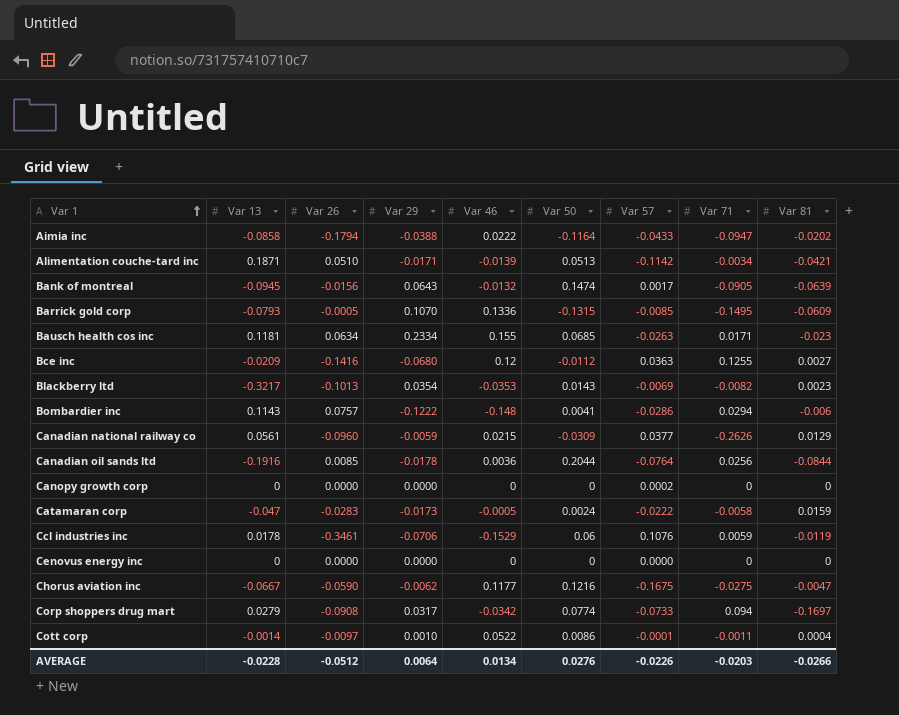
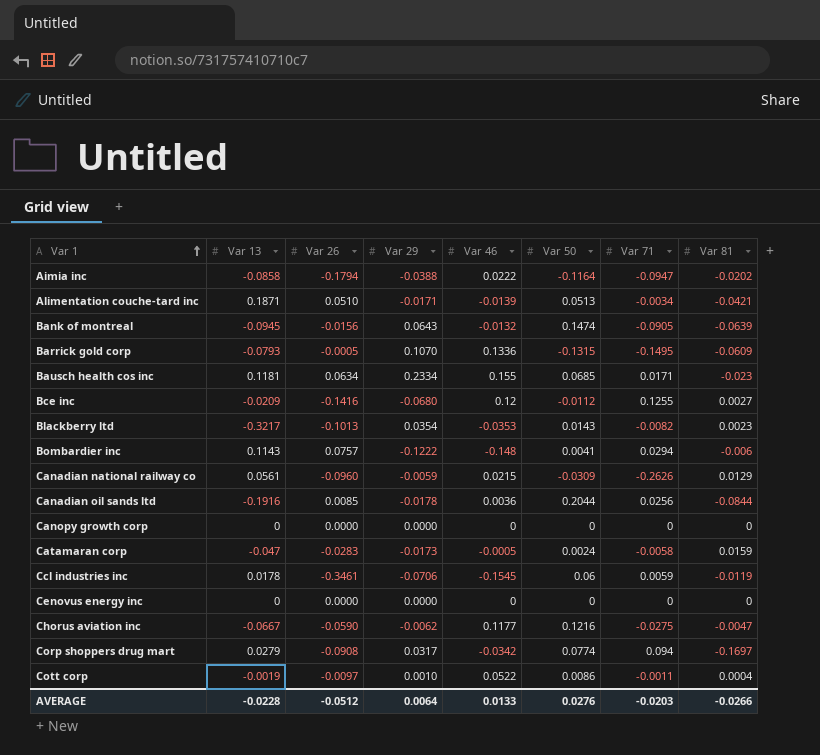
column Var 57 | position: 7 -> none
Ccl industries inc | Var 46: -0.1529 -> -0.1545
Cott corp | Var 13: -0.0014 -> -0.0019
AVERAGE | Var 46: 0.0134 -> 0.0133

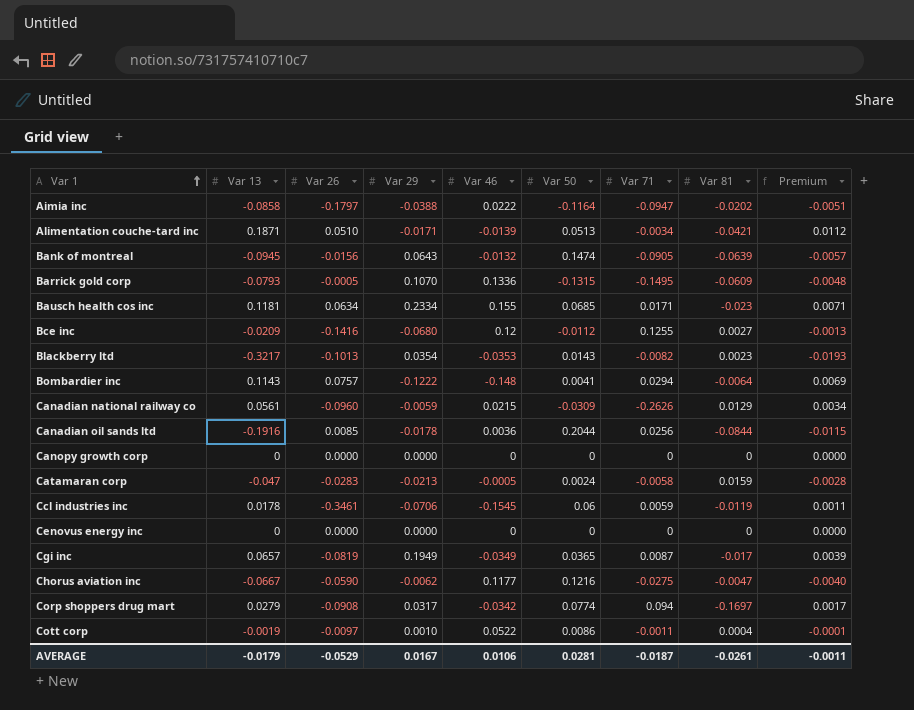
column Premium | formula: none -> [Var 13] * 0.06
Aimia inc | Var 26: -0.1794 -> -0.1797
Bombardier inc | Var 81: -0.006 -> -0.0064
Catamaran corp | Var 29: -0.0173 -> -0.0213
row Cgi inc: none -> 0.0657 | -0.0819 | 0.1949 | -0.0349 | 0.0365 | 0.0087 | -0.017 | 0.0039
AVERAGE | Var 13: -0.0228 -> -0.0179
AVERAGE | Var 26: -0.0512 -> -0.0529
AVERAGE | Var 29: 0.0064 -> 0.0167
AVERAGE | Var 46: 0.0133 -> 0.0106
AVERAGE | Var 50: 0.0276 -> 0.0281
AVERAGE | Var 71: -0.0203 -> -0.0187
AVERAGE | Var 81: -0.0266 -> -0.0261

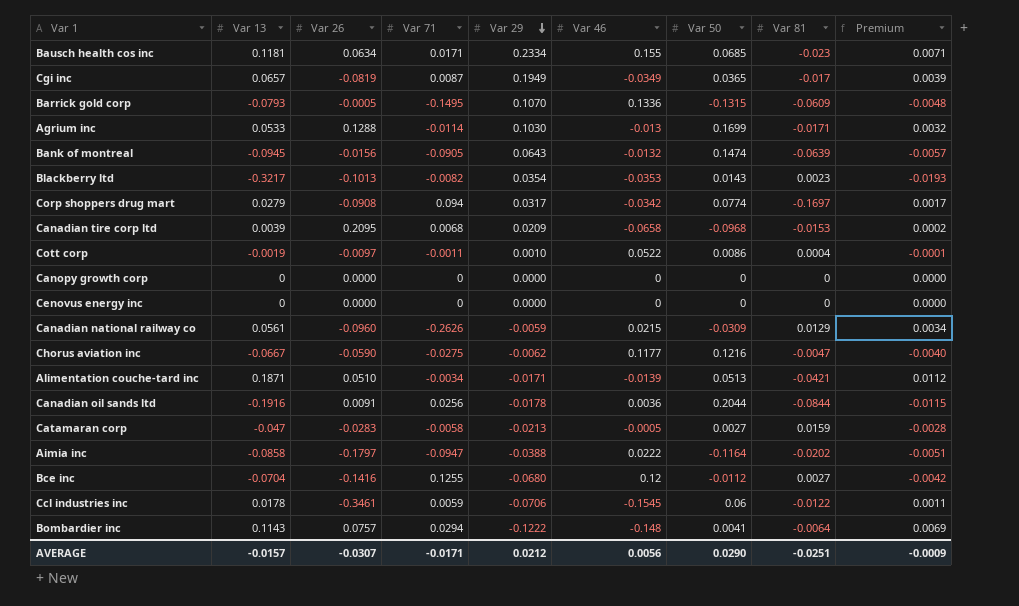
row order: Var 1 ascending -> Var 29 descending
column Var 71 | position: 7 -> 4
row Agrium inc: none -> 0.0533 | 0.1288 | -0.0114 | 0.1030 | -0.013 | 0.1699 | -0.0171 | 0.0032
row Canadian tire corp ltd: none -> 0.0039 | 0.2095 | 0.0068 | 0.0209 | -0.0658 | -0.0968 | -0.0153 | 0.0002
Canadian oil sands ltd | Var 26: 0.0085 -> 0.0091
Catamaran corp | Var 50: 0.0024 -> 0.0027
Bce inc | Var 13: -0.0209 -> -0.0704
Bce inc | Premium: -0.0013 -> -0.0042
Ccl industries inc | Var 81: -0.0119 -> -0.0122
AVERAGE | Var 13: -0.0179 -> -0.0157
AVERAGE | Var 26: -0.0529 -> -0.0307
AVERAGE | Var 71: -0.0187 -> -0.0171
AVERAGE | Var 29: 0.0167 -> 0.0212
AVERAGE | Var 46: 0.0106 -> 0.0056
AVERAGE | Var 50: 0.0281 -> 0.0290
AVERAGE | Var 81: -0.0261 -> -0.0251
AVERAGE | Premium: -0.0011 -> -0.0009

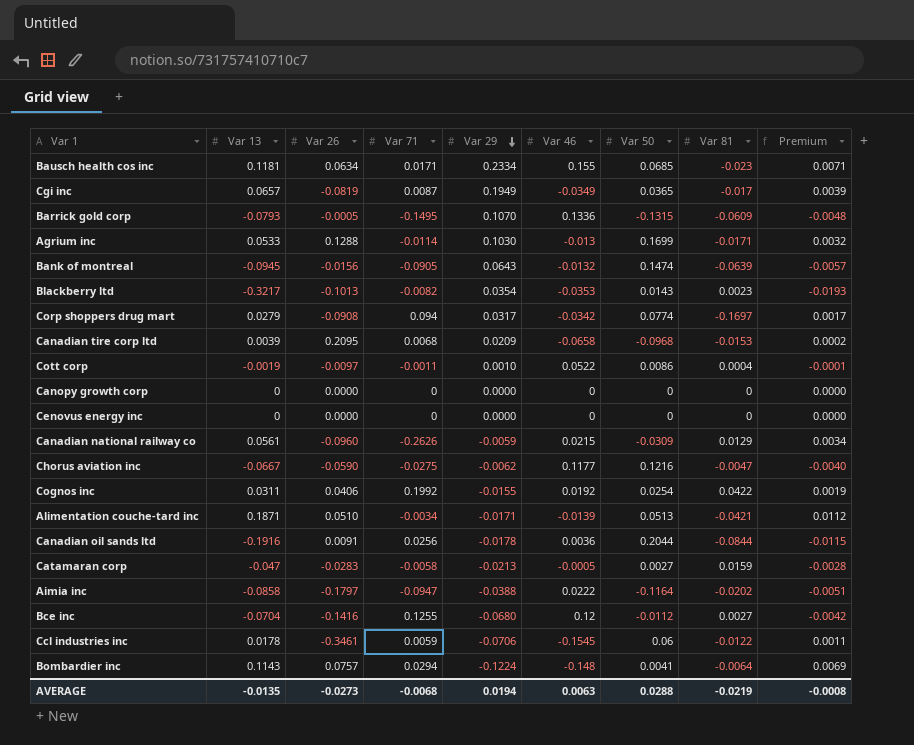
row Cognos inc: none -> 0.0311 | 0.0406 | 0.1992 | -0.0155 | 0.0192 | 0.0254 | 0.0422 | 0.0019
Bombardier inc | Var 29: -0.1222 -> -0.1224
AVERAGE | Var 13: -0.0157 -> -0.0135
AVERAGE | Var 26: -0.0307 -> -0.0273
AVERAGE | Var 71: -0.0171 -> -0.0068
AVERAGE | Var 29: 0.0212 -> 0.0194
AVERAGE | Var 46: 0.0056 -> 0.0063
AVERAGE | Var 50: 0.0290 -> 0.0288
AVERAGE | Var 81: -0.0251 -> -0.0219
AVERAGE | Premium: -0.0009 -> -0.0008

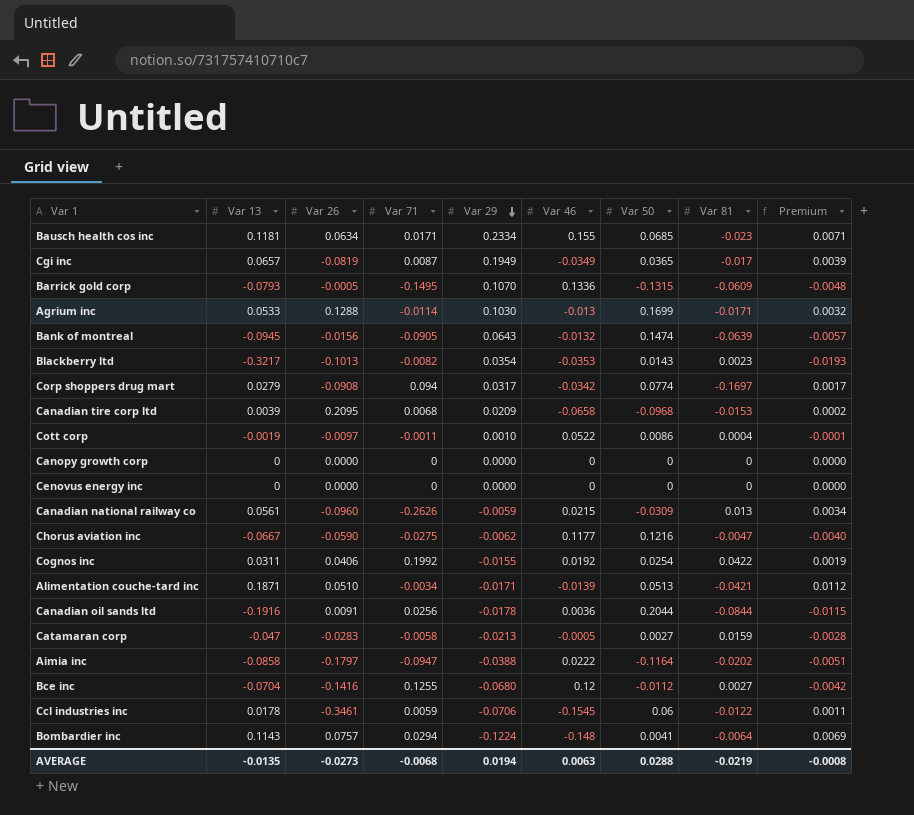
Canadian national railway co | Var 81: 0.0129 -> 0.013

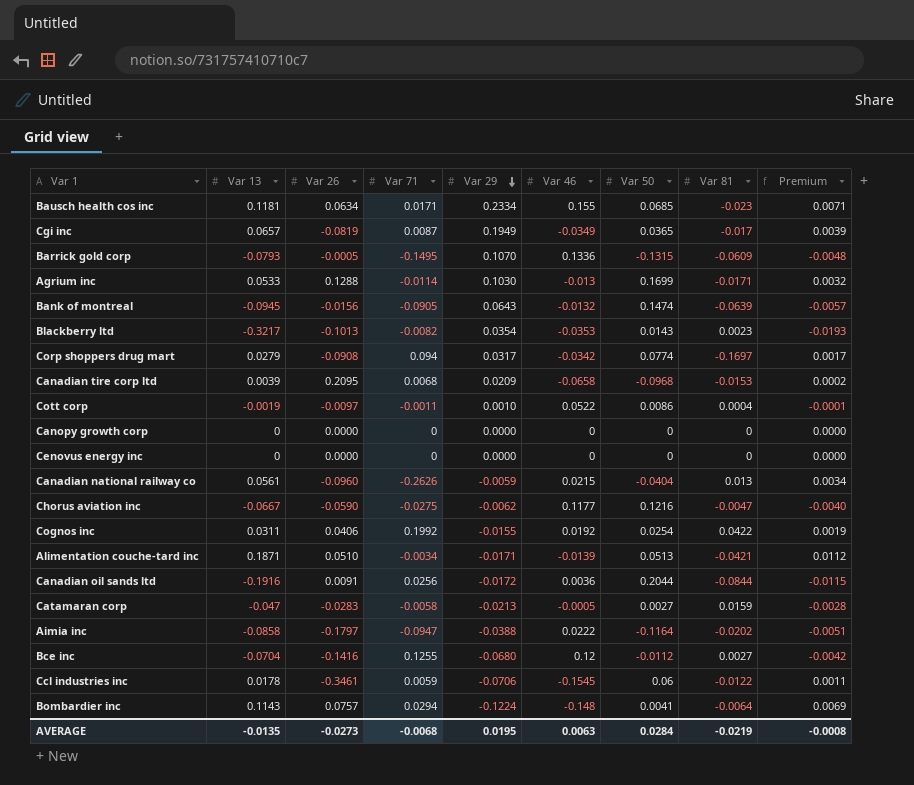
Canadian national railway co | Var 50: -0.0309 -> -0.0404
Canadian oil sands ltd | Var 29: -0.0178 -> -0.0172
AVERAGE | Var 29: 0.0194 -> 0.0195
AVERAGE | Var 50: 0.0288 -> 0.0284

